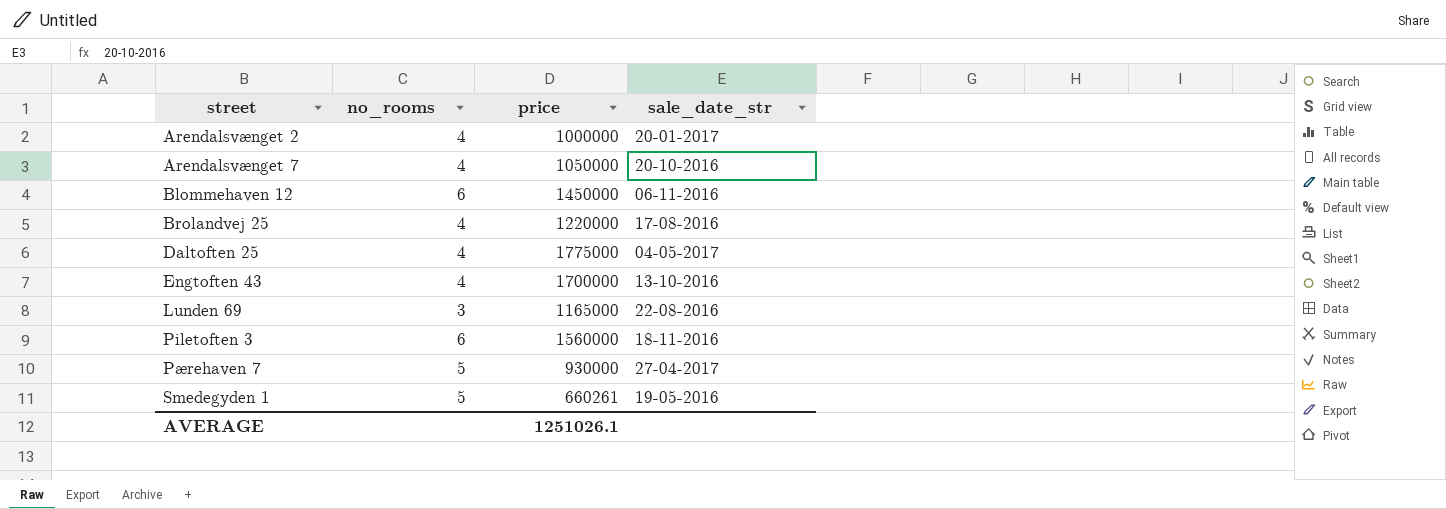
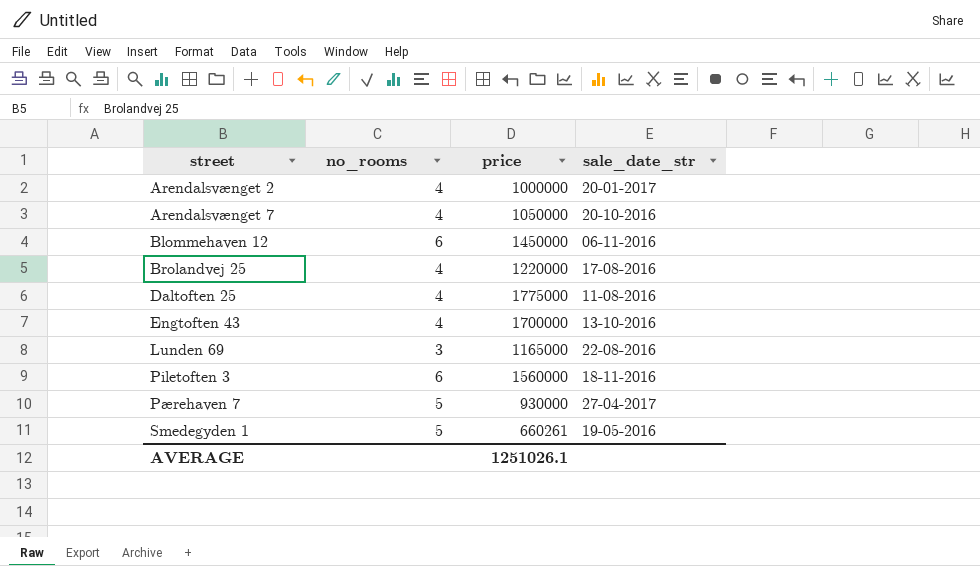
Daltoften 25 | sale_date_str: 04-05-2017 -> 11-08-2016

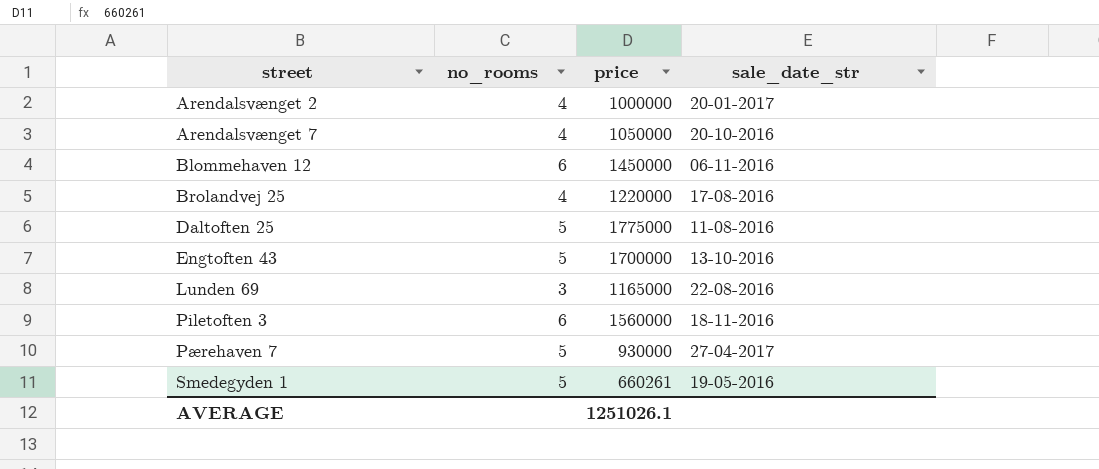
Daltoften 25 | no_rooms: 4 -> 5
Engtoften 43 | no_rooms: 4 -> 5

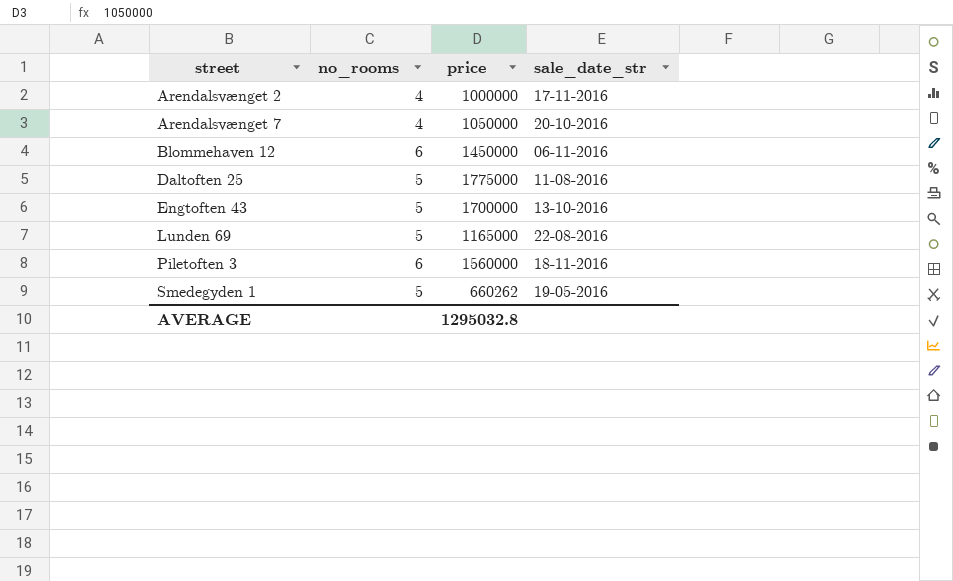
row Brolandvej 25: 4 | 1220000 | 17-08-2016 -> none
row Pærehaven 7: 5 | 930000 | 27-04-2017 -> none
Arendalsvænget 2 | sale_date_str: 20-01-2017 -> 17-11-2016
Lunden 69 | no_rooms: 3 -> 5
Smedegyden 1 | price: 660261 -> 660262
AVERAGE | price: 1251026.1 -> 1295032.8

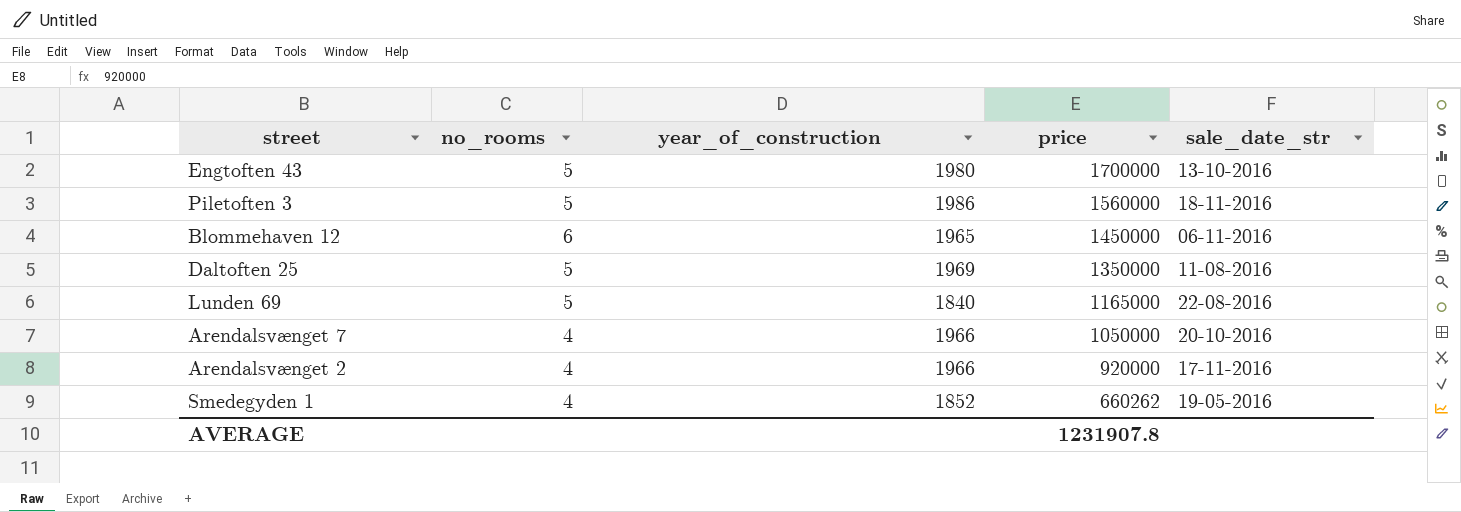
row order: street ascending -> price descending
column year_of_construction | position: none -> 3
Piletoften 3 | no_rooms: 6 -> 5
Daltoften 25 | price: 1775000 -> 1350000
Arendalsvænget 2 | price: 1000000 -> 920000
Smedegyden 1 | no_rooms: 5 -> 4
AVERAGE | price: 1295032.8 -> 1231907.8

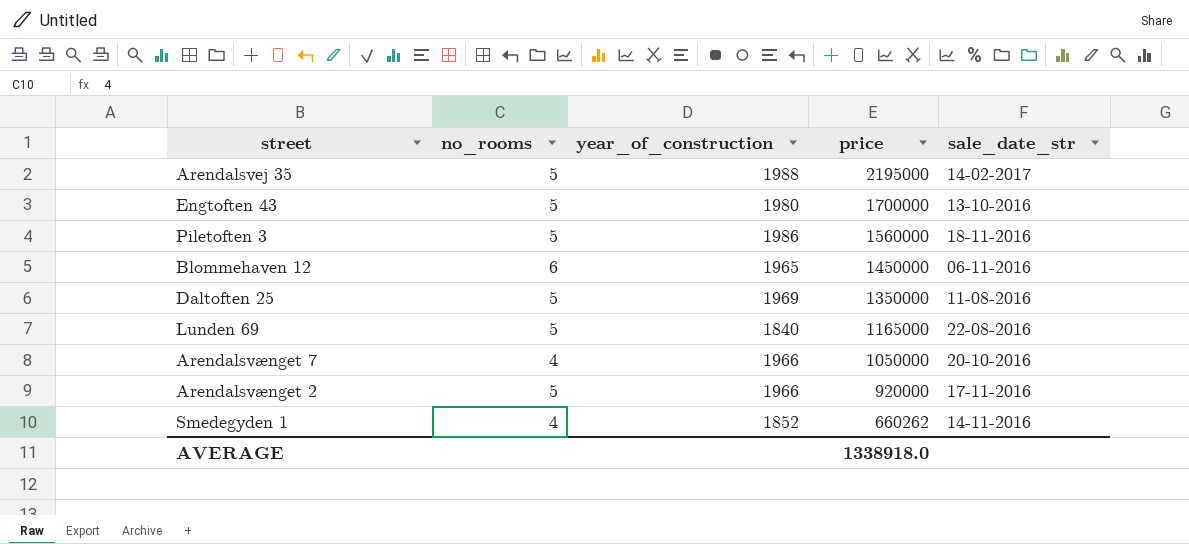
row Arendalsvej 35: none -> 5 | 1988 | 2195000 | 14-02-2017
Arendalsvænget 2 | no_rooms: 4 -> 5
Smedegyden 1 | sale_date_str: 19-05-2016 -> 14-11-2016
AVERAGE | price: 1231907.8 -> 1338918.0

